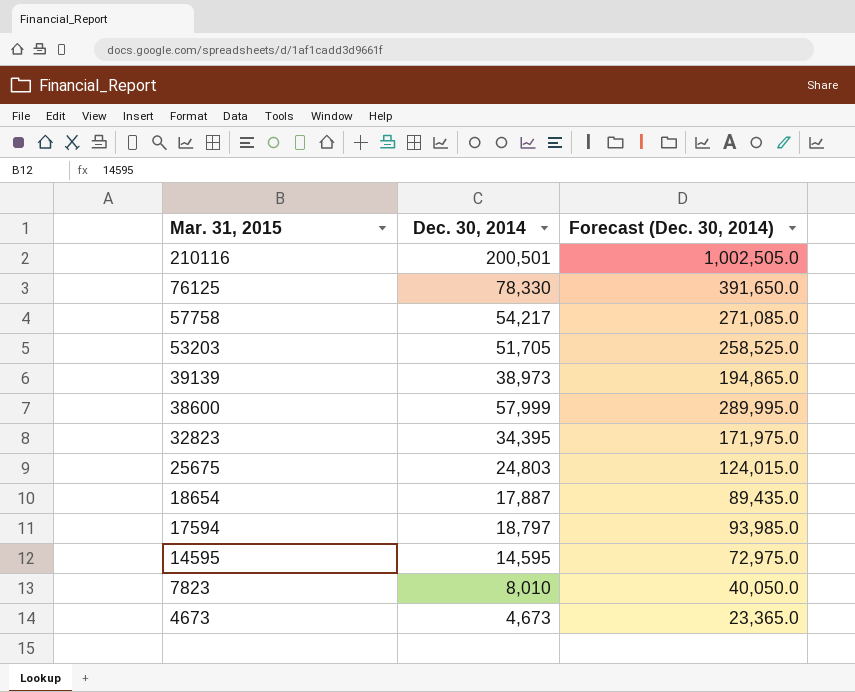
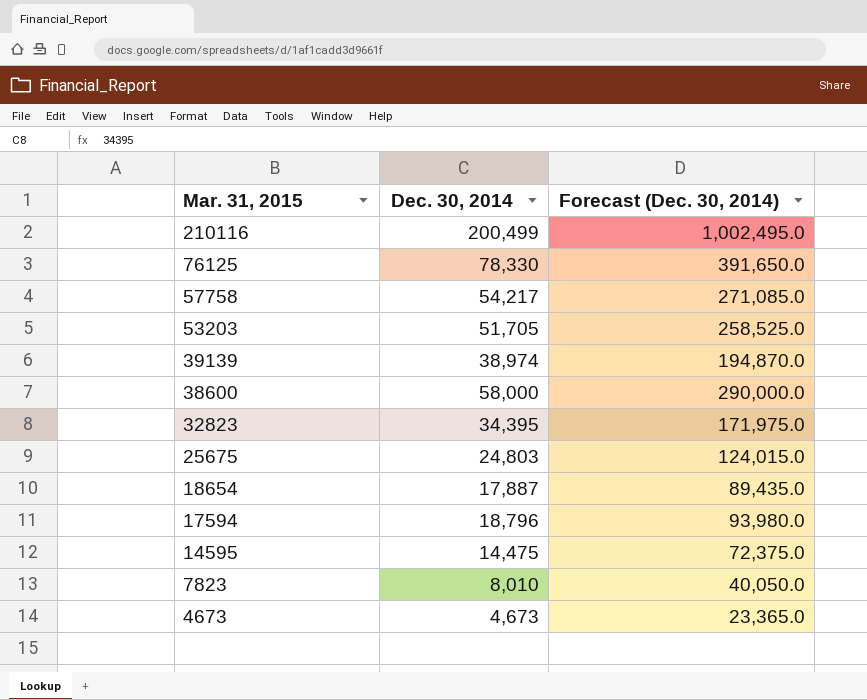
210116 | Dec. 30, 2014: 200,501 -> 200,499
210116 | Forecast (Dec. 30, 2014): 1,002,505.0 -> 1,002,495.0
39139 | Dec. 30, 2014: 38,973 -> 38,974
39139 | Forecast (Dec. 30, 2014): 194,865.0 -> 194,870.0
38600 | Dec. 30, 2014: 57,999 -> 58,000
38600 | Forecast (Dec. 30, 2014): 289,995.0 -> 290,000.0
17594 | Dec. 30, 2014: 18,797 -> 18,796
17594 | Forecast (Dec. 30, 2014): 93,985.0 -> 93,980.0
14595 | Dec. 30, 2014: 14,595 -> 14,475
14595 | Forecast (Dec. 30, 2014): 72,975.0 -> 72,375.0

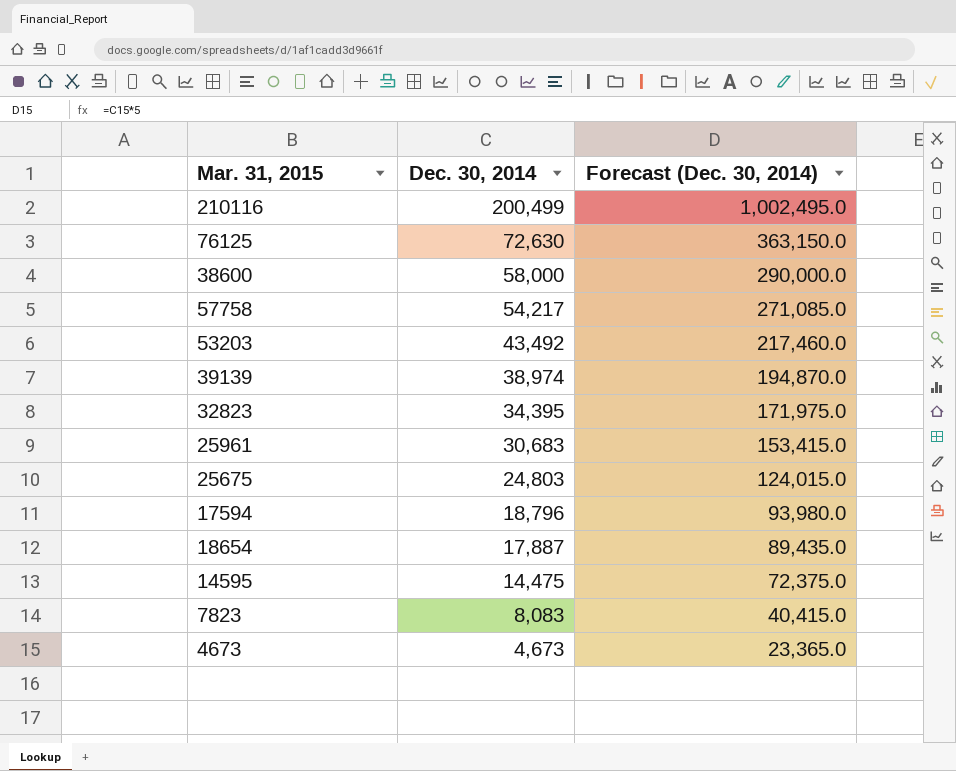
row order: Mar. 31, 2015 descending -> Dec. 30, 2014 descending
76125 | Dec. 30, 2014: 78,330 -> 72,630
76125 | Forecast (Dec. 30, 2014): 391,650.0 -> 363,150.0
53203 | Dec. 30, 2014: 51,705 -> 43,492
53203 | Forecast (Dec. 30, 2014): 258,525.0 -> 217,460.0
row 25961: none -> 30,683 | 153,415.0
7823 | Dec. 30, 2014: 8,010 -> 8,083
7823 | Forecast (Dec. 30, 2014): 40,050.0 -> 40,415.0

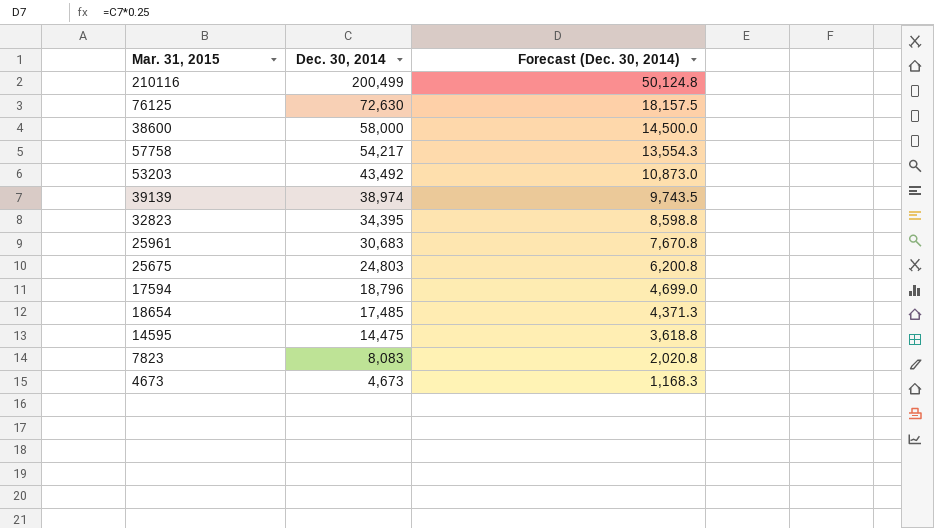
column Forecast (Dec. 30, 2014) | formula: [Dec. 30, 2014] * 5 -> [Dec. 30, 2014] * 0.25
18654 | Dec. 30, 2014: 17,887 -> 17,485

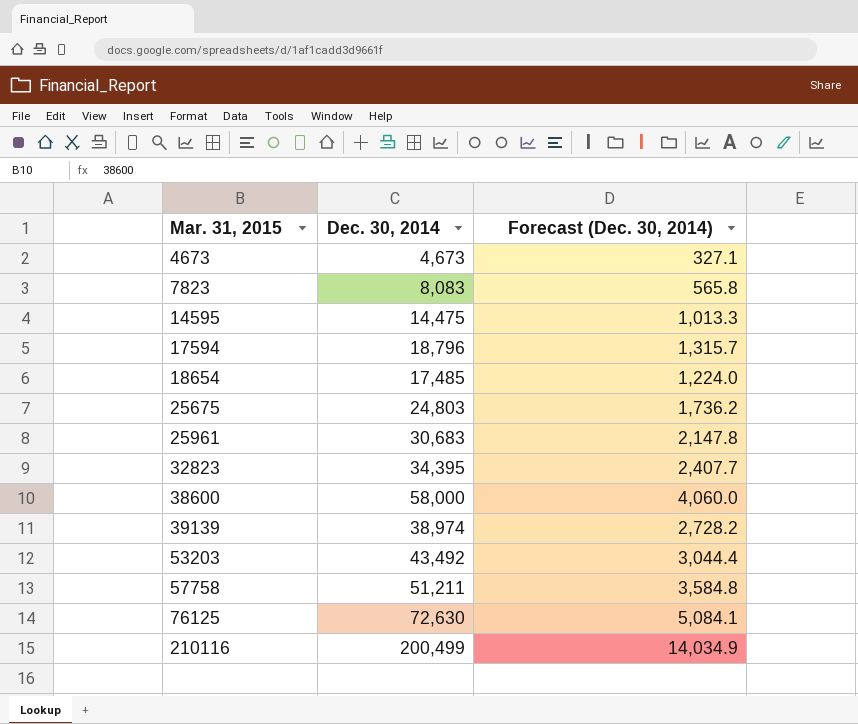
row order: Dec. 30, 2014 descending -> Mar. 31, 2015 ascending
column Forecast (Dec. 30, 2014) | formula: [Dec. 30, 2014] * 0.25 -> [Dec. 30, 2014] * 0.07
57758 | Dec. 30, 2014: 54,217 -> 51,211

